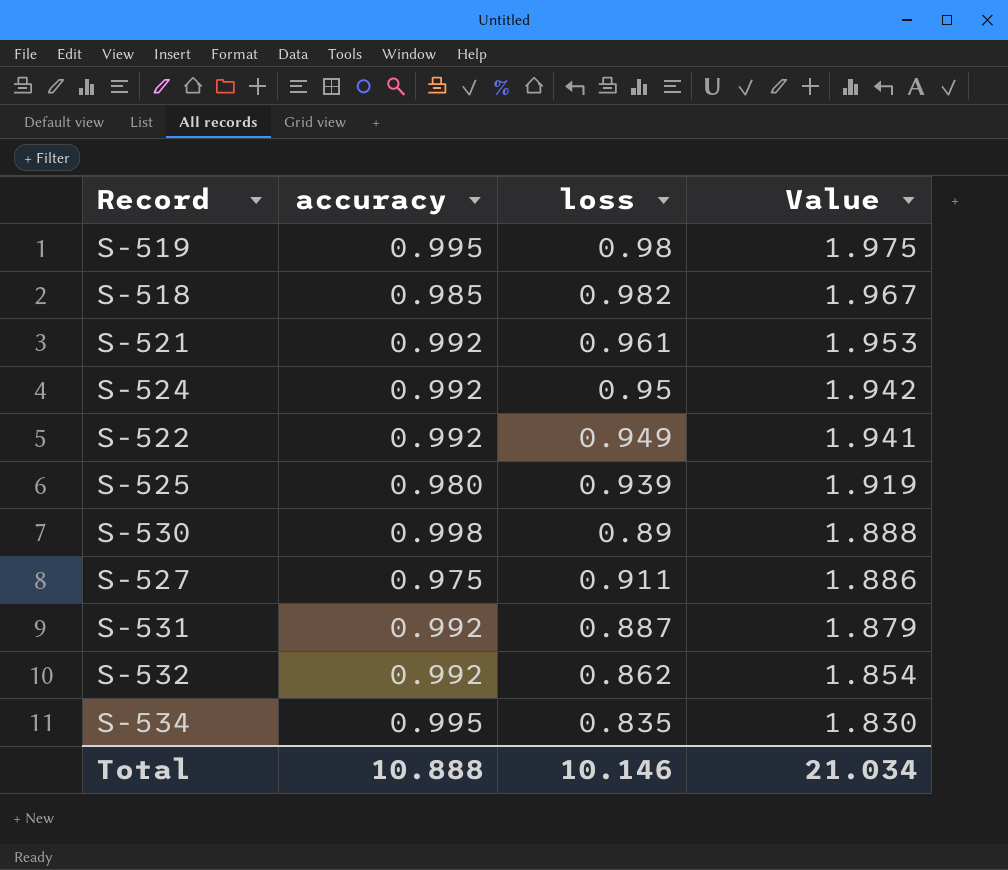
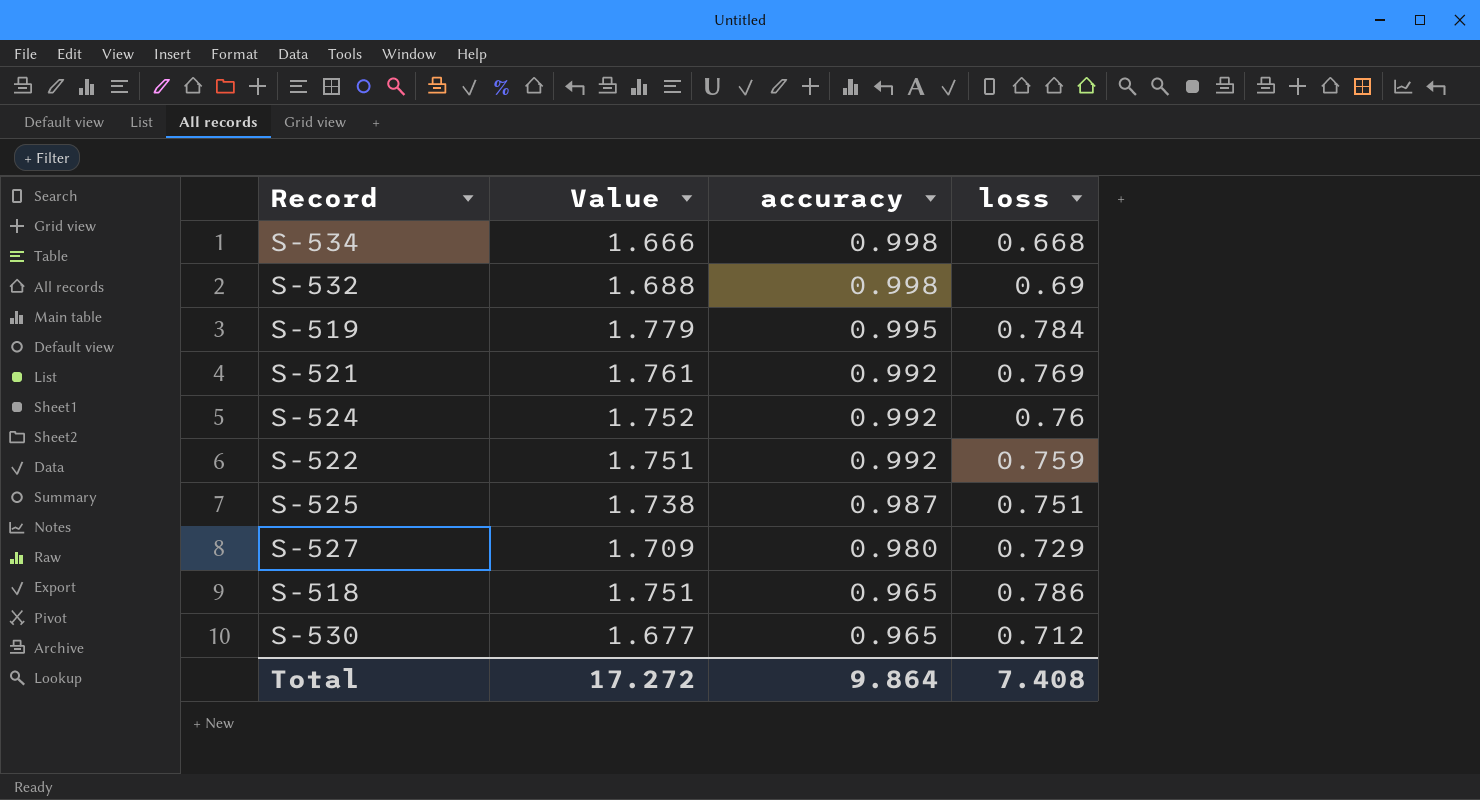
row order: Value descending -> accuracy descending
column Value | position: 4 -> 2
row S-531: 0.992 | 0.887 | 1.879 -> none
S-534 | Value: 1.830 -> 1.666
S-534 | accuracy: 0.995 -> 0.998
S-534 | loss: 0.835 -> 0.668
S-532 | Value: 1.854 -> 1.688
S-532 | accuracy: 0.992 -> 0.998
S-532 | loss: 0.862 -> 0.69
S-519 | Value: 1.975 -> 1.779
S-519 | loss: 0.98 -> 0.784
S-521 | Value: 1.953 -> 1.761
S-521 | loss: 0.961 -> 0.769
S-524 | Value: 1.942 -> 1.752
S-524 | loss: 0.95 -> 0.76
S-522 | Value: 1.941 -> 1.751
S-522 | loss: 0.949 -> 0.759
S-525 | Value: 1.919 -> 1.738
S-525 | accuracy: 0.980 -> 0.987
S-525 | loss: 0.939 -> 0.751
S-527 | Value: 1.886 -> 1.709
S-527 | accuracy: 0.975 -> 0.980
S-527 | loss: 0.911 -> 0.729
S-518 | Value: 1.967 -> 1.751
S-518 | accuracy: 0.985 -> 0.965
S-518 | loss: 0.982 -> 0.786
S-530 | Value: 1.888 -> 1.677
S-530 | accuracy: 0.998 -> 0.965
S-530 | loss: 0.89 -> 0.712
Total | Value: 21.034 -> 17.272
Total | accuracy: 10.888 -> 9.864
Total | loss: 10.146 -> 7.408

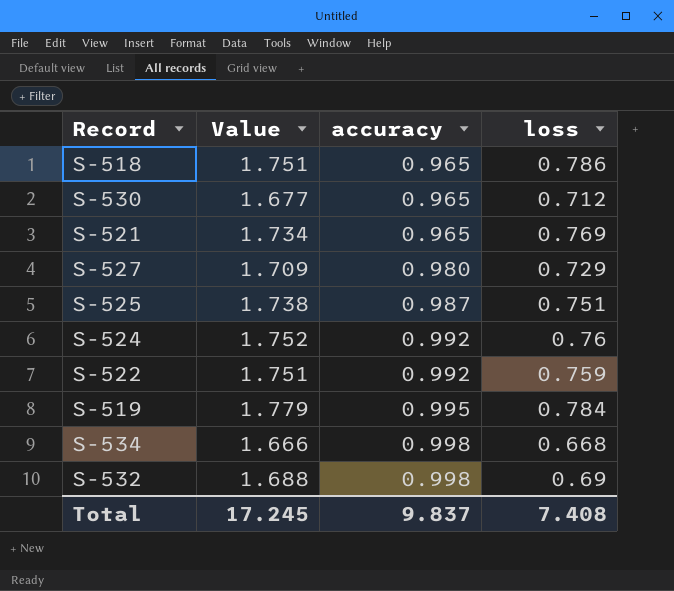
row order: accuracy descending -> accuracy ascending
S-521 | Value: 1.761 -> 1.734
S-521 | accuracy: 0.992 -> 0.965
Total | Value: 17.272 -> 17.245
Total | accuracy: 9.864 -> 9.837

